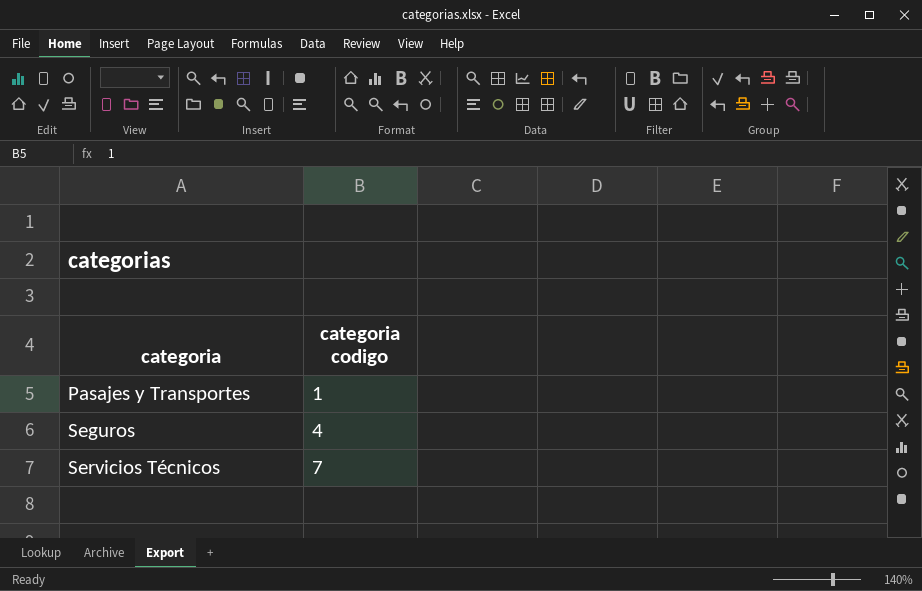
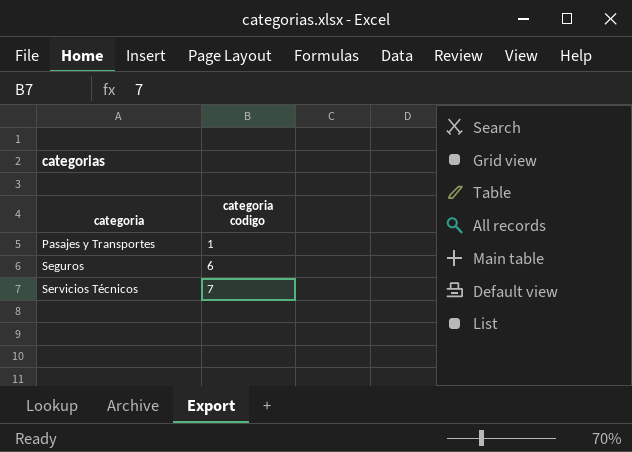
Seguros | categoria codigo: 4 -> 6

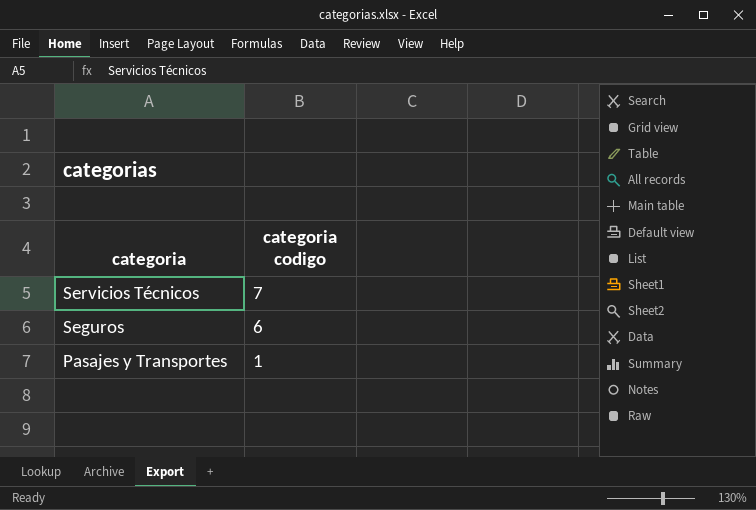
row order: categoria ascending -> categoria descending

